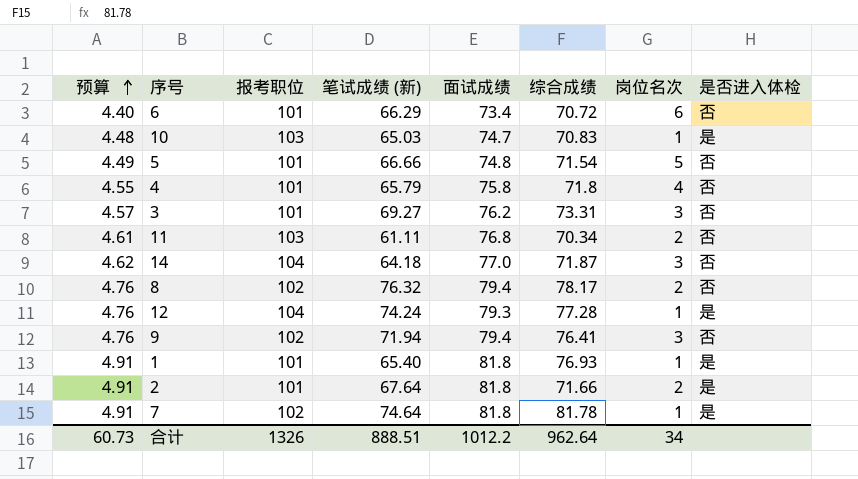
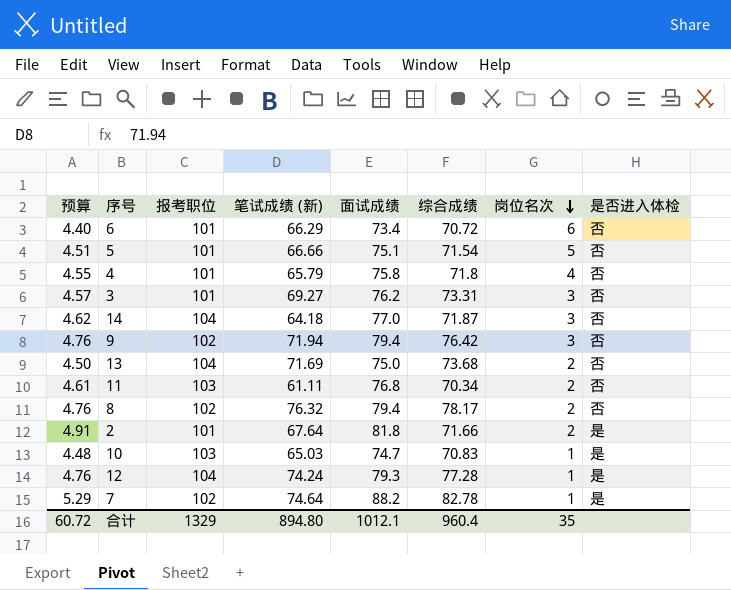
row order: 预算 ascending -> 岗位名次 descending
row 1: 4.91 | 101 | 65.40 | 81.8 | 76.93 | 1 | 是 -> none
5 | 预算: 4.49 -> 4.51
5 | 面试成绩: 74.8 -> 75.1
9 | 综合成绩: 76.41 -> 76.42
row 13: none -> 4.50 | 104 | 71.69 | 75.0 | 73.68 | 2 | 否
7 | 预算: 4.91 -> 5.29
7 | 面试成绩: 81.8 -> 88.2
7 | 综合成绩: 81.78 -> 82.78
合计 | 预算: 60.73 -> 60.72
合计 | 报考职位: 1326 -> 1329
合计 | 笔试成绩 (新): 888.51 -> 894.80
合计 | 面试成绩: 1012.2 -> 1012.1
合计 | 综合成绩: 962.64 -> 960.4
合计 | 岗位名次: 34 -> 35

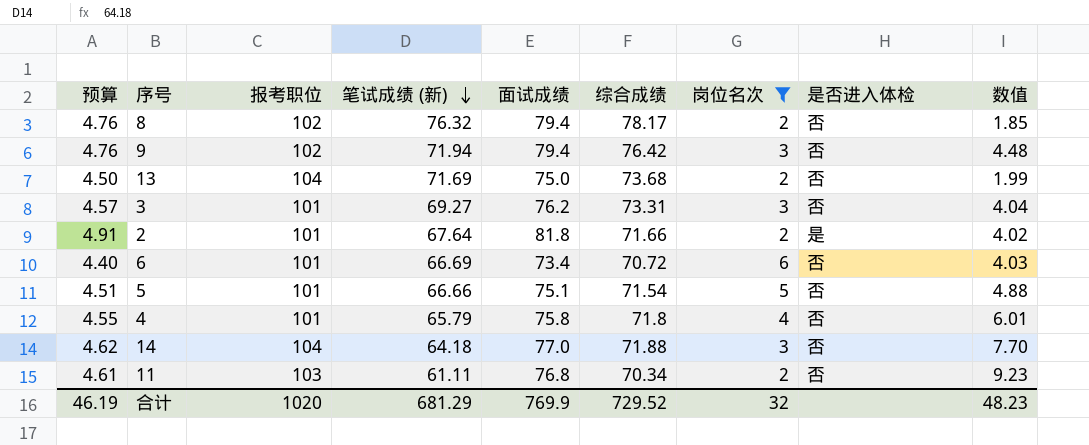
filter: none -> 岗位名次 != 1
row order: 岗位名次 descending -> 笔试成绩 (新) descending
column 数值 | formula: none -> [综合成绩] - [笔试成绩 (新)]
6 | 笔试成绩 (新): 66.29 -> 66.69
14 | 综合成绩: 71.87 -> 71.88
合计 | 预算: 60.72 -> 46.19
合计 | 报考职位: 1329 -> 1020
合计 | 笔试成绩 (新): 894.80 -> 681.29
合计 | 面试成绩: 1012.1 -> 769.9
合计 | 综合成绩: 960.4 -> 729.52
合计 | 岗位名次: 35 -> 32

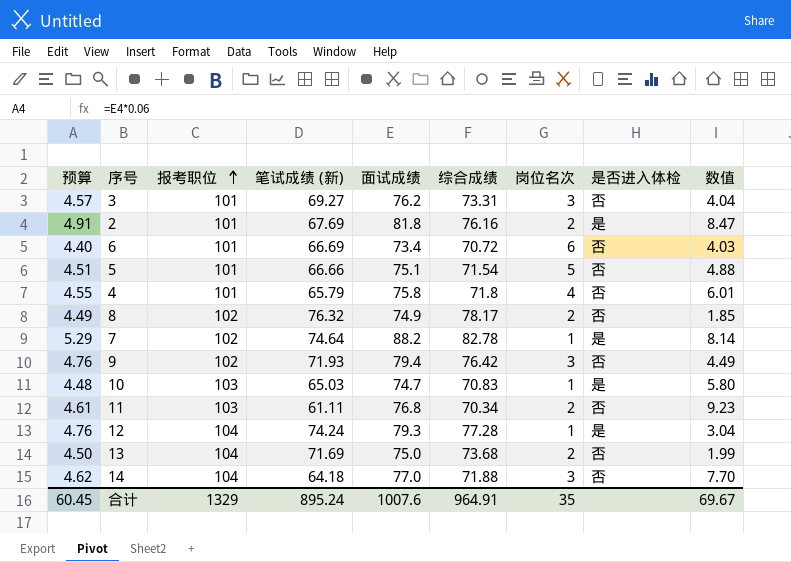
filter: 岗位名次 != 1 -> none
row order: 笔试成绩 (新) descending -> 报考职位 ascending
2 | 笔试成绩 (新): 67.64 -> 67.69
2 | 综合成绩: 71.66 -> 76.16
2 | 数值: 4.02 -> 8.47
8 | 预算: 4.76 -> 4.49
8 | 面试成绩: 79.4 -> 74.9
9 | 笔试成绩 (新): 71.94 -> 71.93
9 | 数值: 4.48 -> 4.49
合计 | 预算: 46.19 -> 60.45
合计 | 报考职位: 1020 -> 1329
合计 | 笔试成绩 (新): 681.29 -> 895.24
合计 | 面试成绩: 769.9 -> 1007.6
合计 | 综合成绩: 729.52 -> 964.91
合计 | 岗位名次: 32 -> 35
合计 | 数值: 48.23 -> 69.67

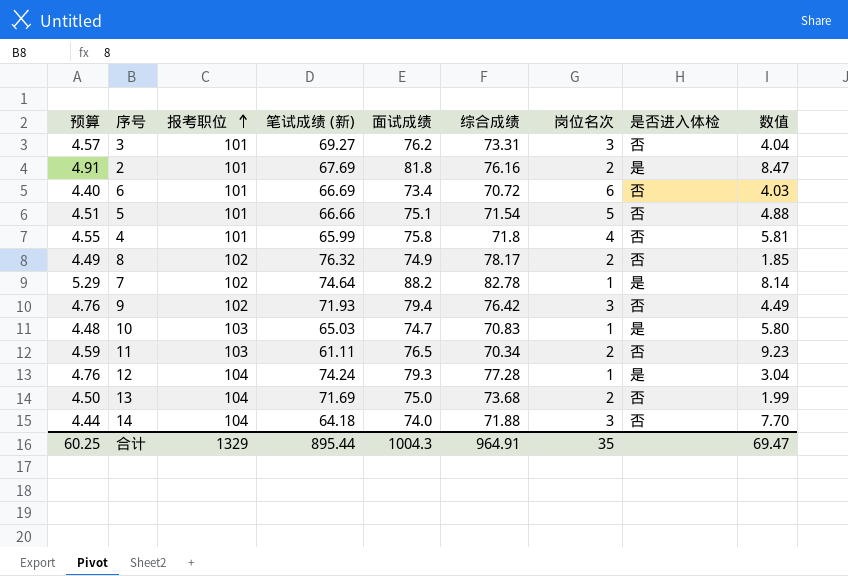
4 | 笔试成绩 (新): 65.79 -> 65.99
4 | 数值: 6.01 -> 5.81
11 | 预算: 4.61 -> 4.59
11 | 面试成绩: 76.8 -> 76.5
14 | 预算: 4.62 -> 4.44
14 | 面试成绩: 77.0 -> 74.0
合计 | 预算: 60.45 -> 60.25
合计 | 笔试成绩 (新): 895.24 -> 895.44
合计 | 面试成绩: 1007.6 -> 1004.3
合计 | 数值: 69.67 -> 69.47

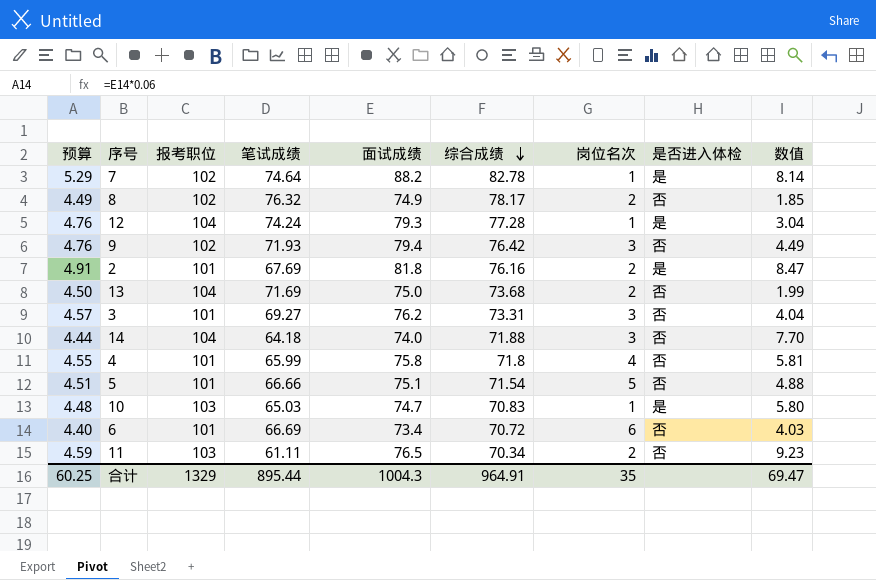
row order: 报考职位 ascending -> 综合成绩 descending
column name: 笔试成绩 (新) -> 笔试成绩

